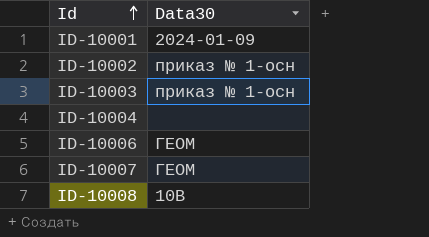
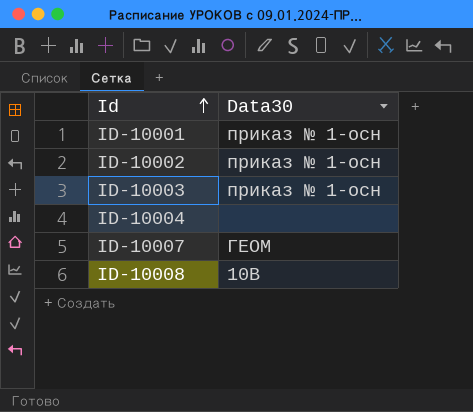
row ID-10006: ГЕОМ -> none
ID-10001 | Data30: 2024-01-09 -> приказ № 1-осн

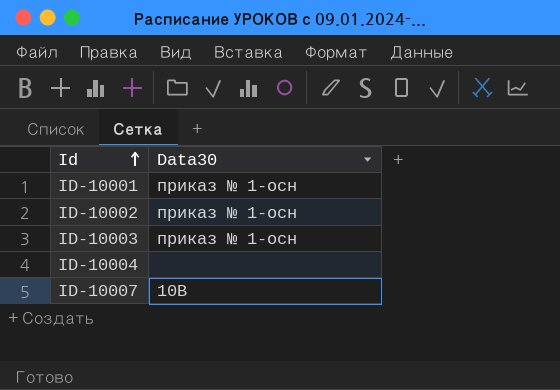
row ID-10008: 10В -> none
ID-10007 | Data30: ГЕОМ -> 10В

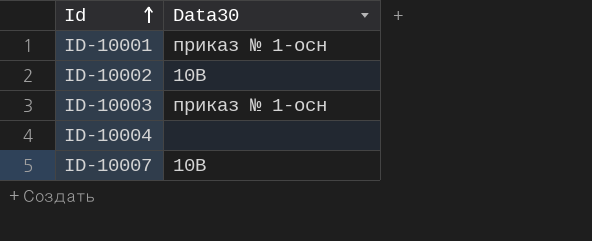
ID-10002 | Data30: приказ № 1-осн -> 10В

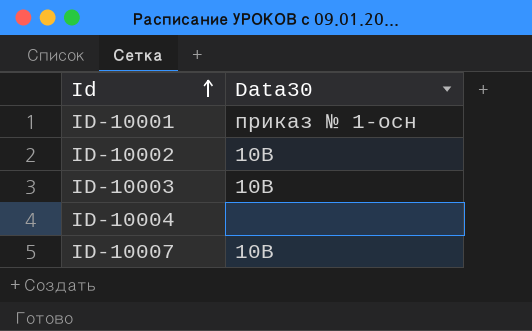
ID-10003 | Data30: приказ № 1-осн -> 10В

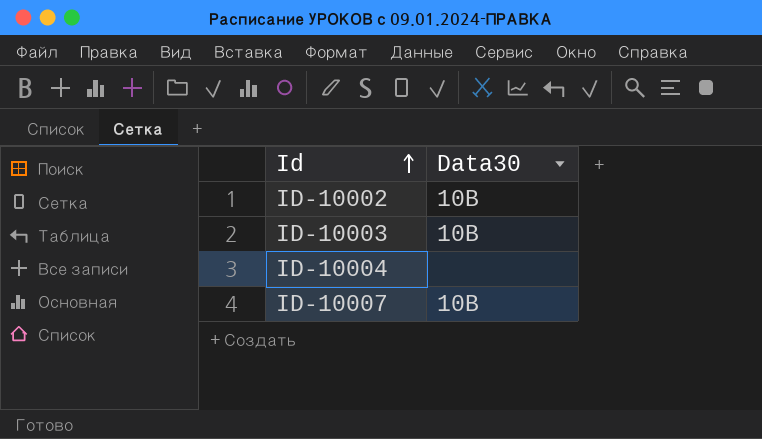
row ID-10001: приказ № 1-осн -> none

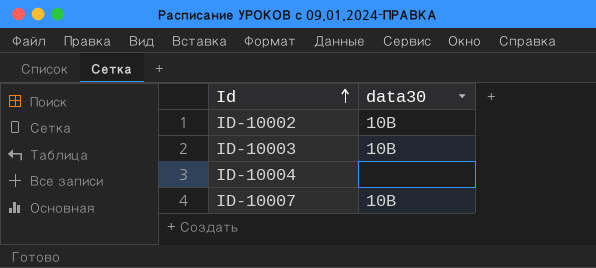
column name: Data30 -> data30

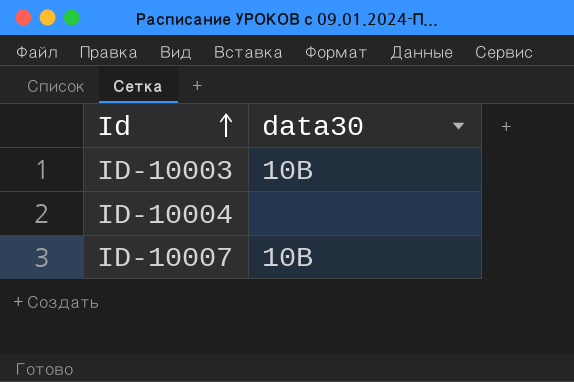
row ID-10002: 10В -> none

